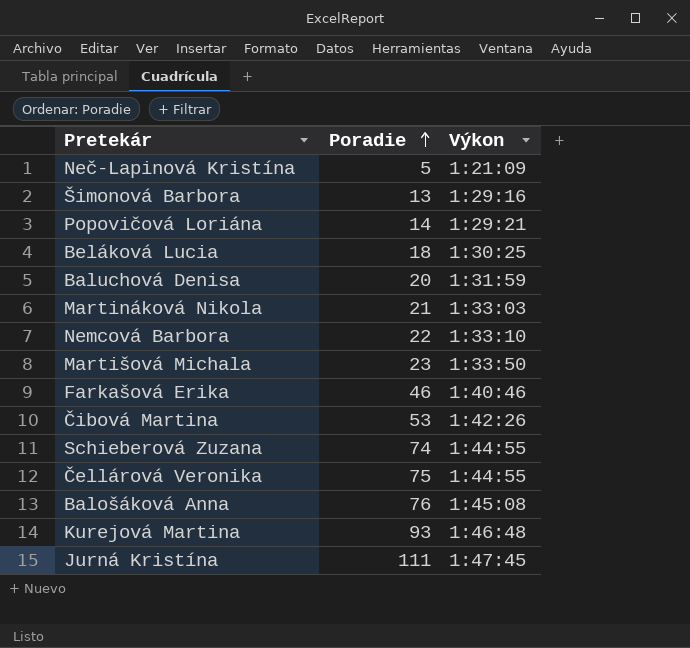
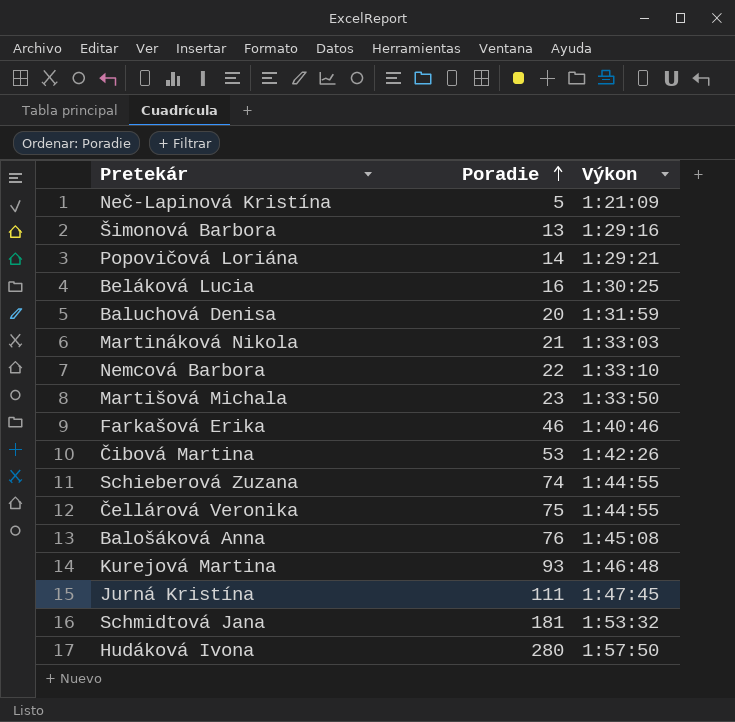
Beláková Lucia | Poradie: 18 -> 16
row Schmidtová Jana: none -> 181 | 1:53:32
row Hudáková Ivona: none -> 280 | 1:57:50

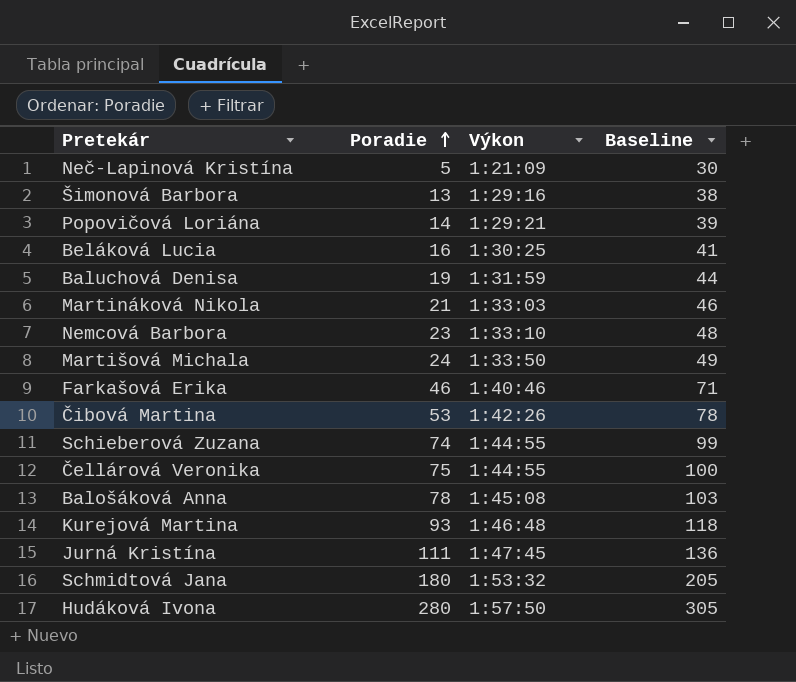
column Baseline | formula: none -> [Poradie] + 25
Baluchová Denisa | Poradie: 20 -> 19
Nemcová Barbora | Poradie: 22 -> 23
Martišová Michala | Poradie: 23 -> 24
Balošáková Anna | Poradie: 76 -> 78
Schmidtová Jana | Poradie: 181 -> 180

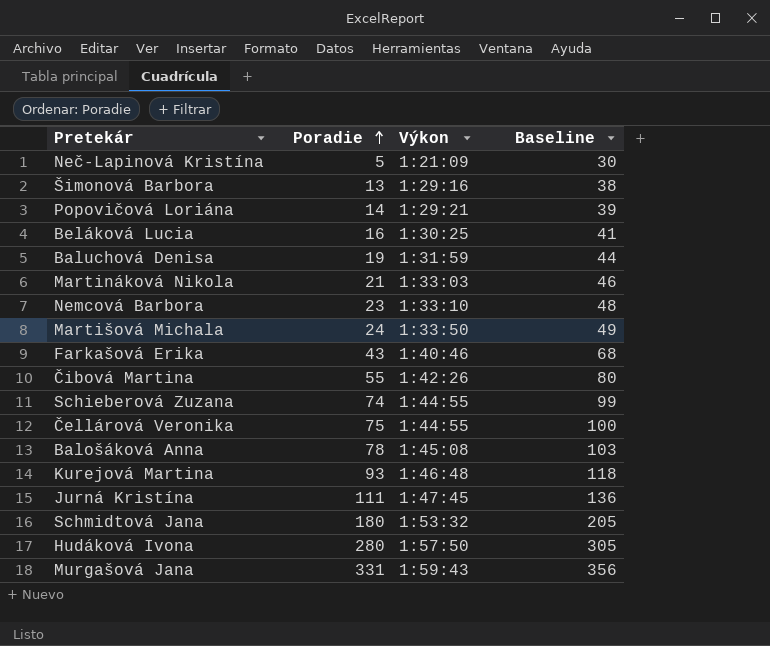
Farkašová Erika | Poradie: 46 -> 43
Farkašová Erika | Baseline: 71 -> 68
Čibová Martina | Poradie: 53 -> 55
Čibová Martina | Baseline: 78 -> 80
row Murgašová Jana: none -> 331 | 1:59:43 | 356

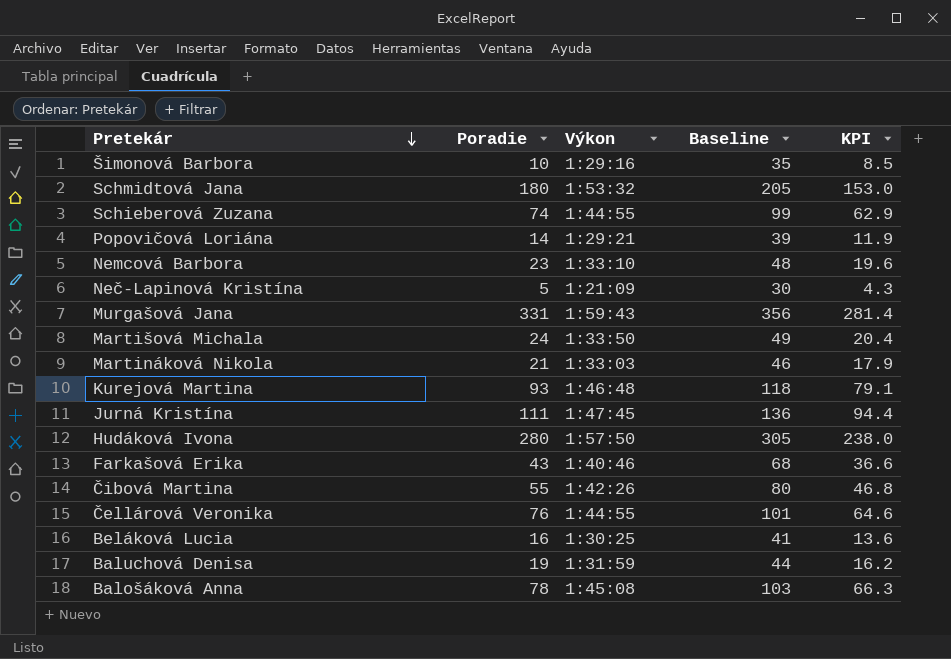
row order: Poradie ascending -> Pretekár descending
column KPI | formula: none -> [Poradie] * 0.85
Šimonová Barbora | Poradie: 13 -> 10
Šimonová Barbora | Baseline: 38 -> 35
Čellárová Veronika | Poradie: 75 -> 76
Čellárová Veronika | Baseline: 100 -> 101

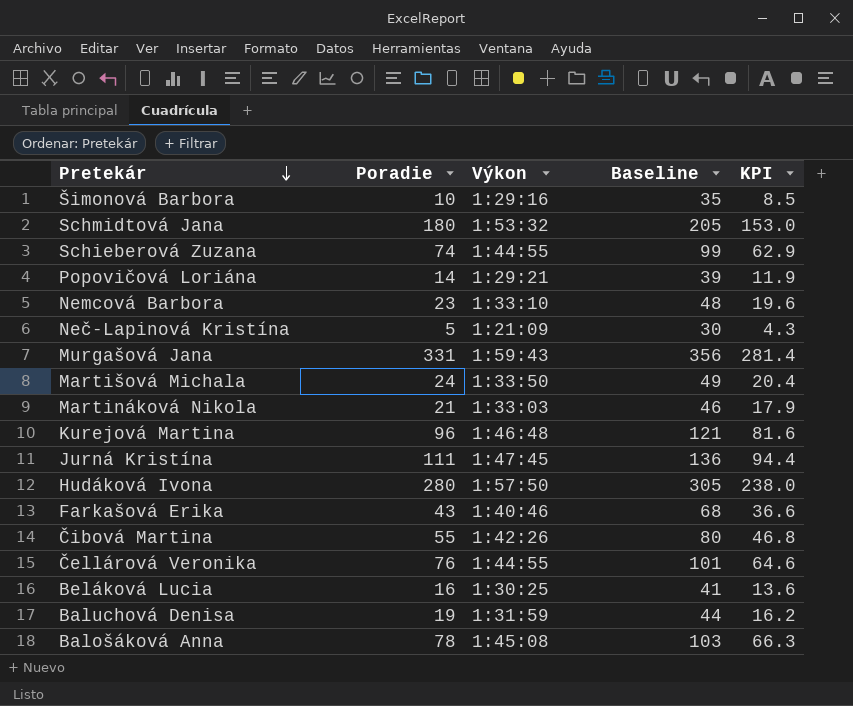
Kurejová Martina | Poradie: 93 -> 96
Kurejová Martina | Baseline: 118 -> 121
Kurejová Martina | KPI: 79.1 -> 81.6

